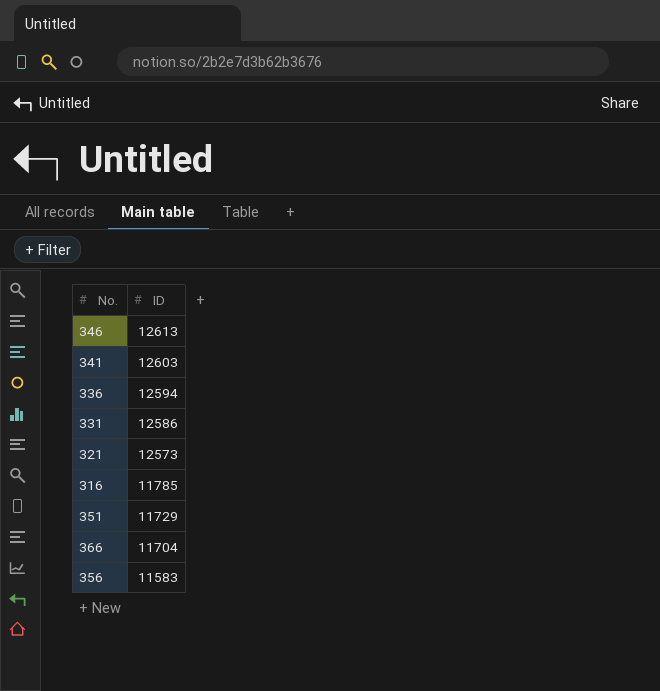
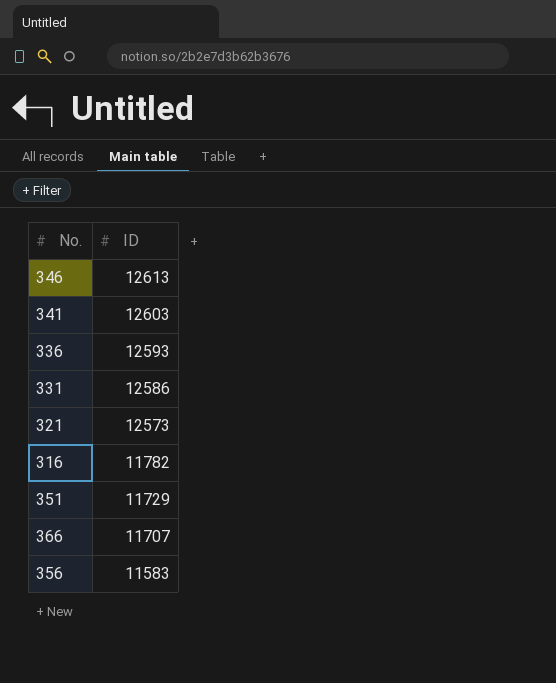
336 | ID: 12594 -> 12593
316 | ID: 11785 -> 11782
366 | ID: 11704 -> 11707

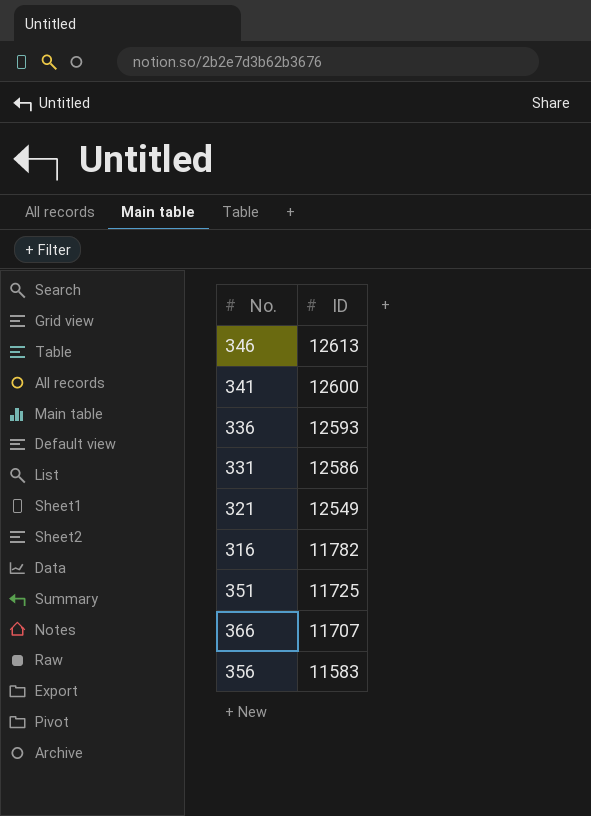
341 | ID: 12603 -> 12600
321 | ID: 12573 -> 12549
351 | ID: 11729 -> 11725

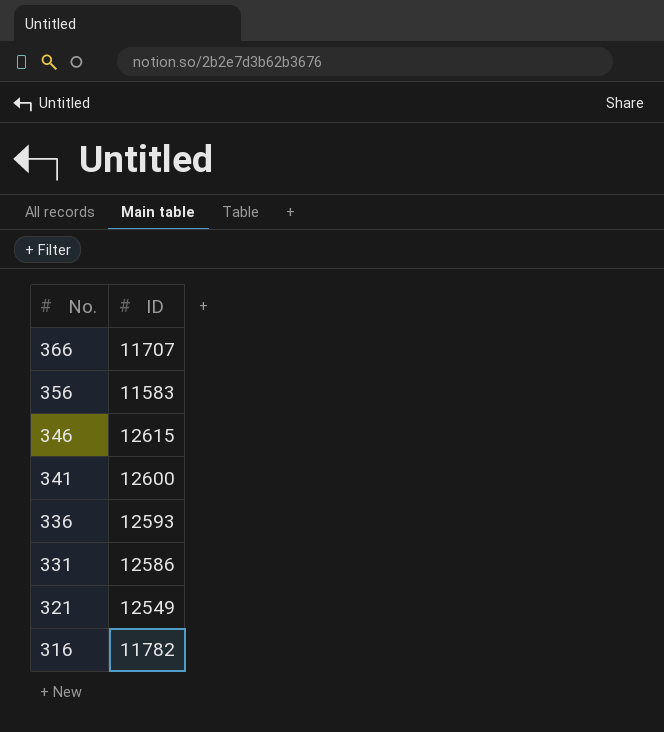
row order: ID descending -> No. descending
row 351: 11725 -> none
346 | ID: 12613 -> 12615

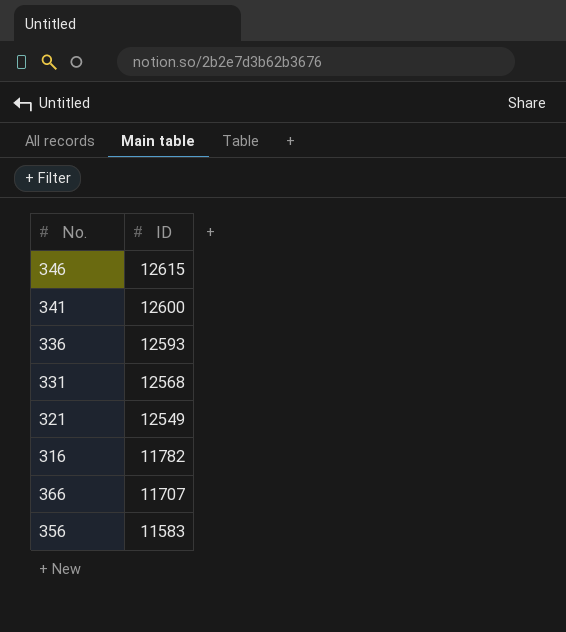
row order: No. descending -> ID descending
331 | ID: 12586 -> 12568

